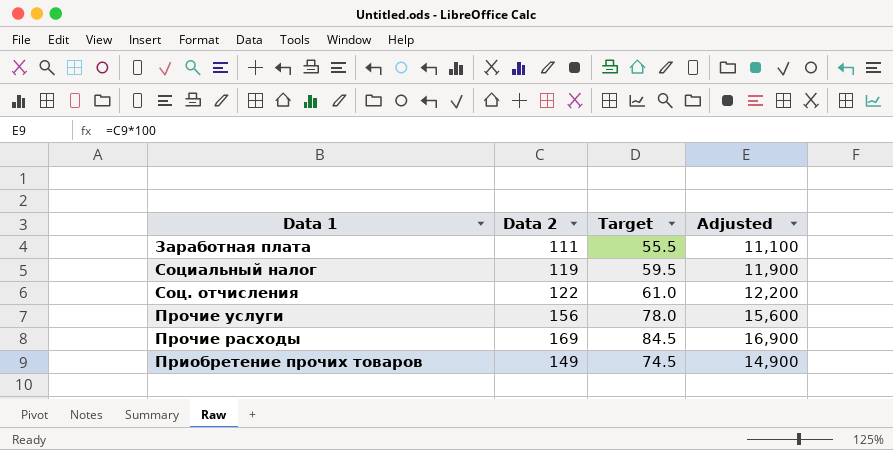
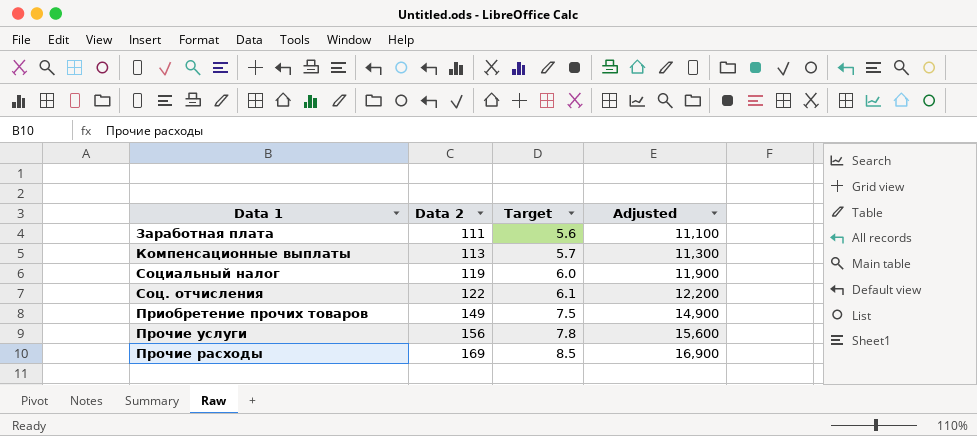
row order: none -> Data 2 ascending
column Target | formula: [Data 2] * 0.5 -> [Data 2] * 0.05
row Компенсационные выплаты: none -> 113 | 5.7 | 11,300

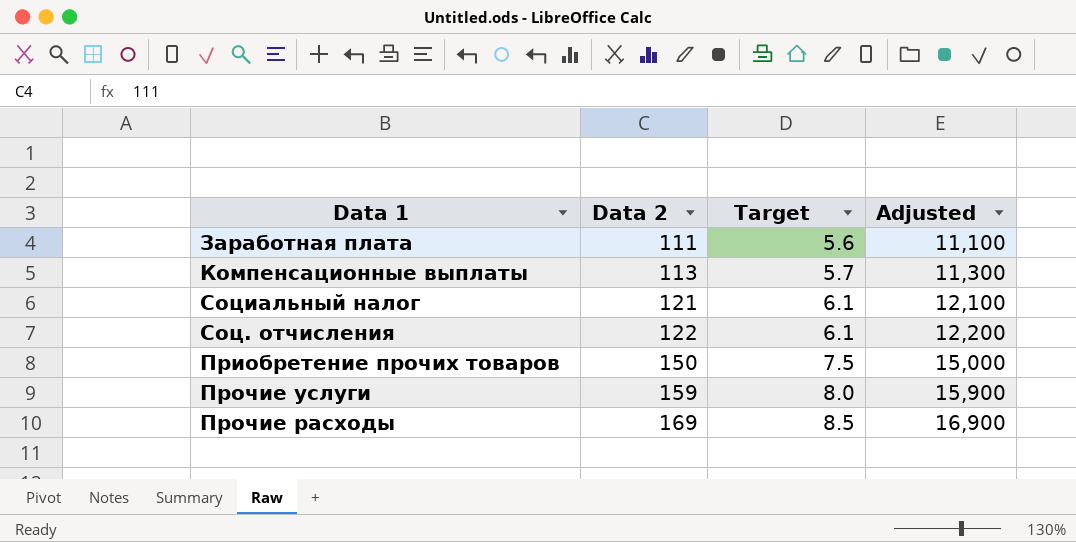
Социальный налог | Data 2: 119 -> 121
Социальный налог | Target: 6.0 -> 6.1
Социальный налог | Adjusted: 11,900 -> 12,100
Приобретение прочих товаров | Data 2: 149 -> 150
Приобретение прочих товаров | Adjusted: 14,900 -> 15,000
Прочие услуги | Data 2: 156 -> 159
Прочие услуги | Target: 7.8 -> 8.0
Прочие услуги | Adjusted: 15,600 -> 15,900

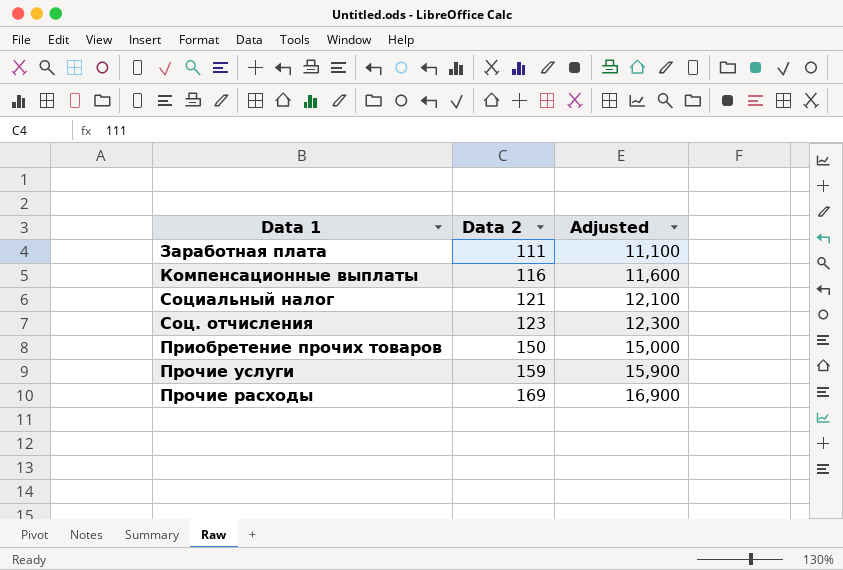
column Target | formula: [Data 2] * 0.05 -> none
Компенсационные выплаты | Data 2: 113 -> 116
Компенсационные выплаты | Adjusted: 11,300 -> 11,600
Соц. отчисления | Data 2: 122 -> 123
Соц. отчисления | Adjusted: 12,200 -> 12,300

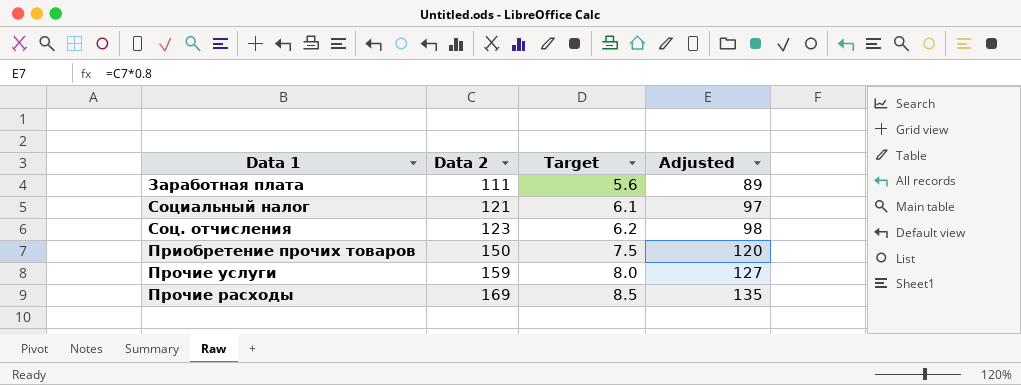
column Target | formula: none -> [Data 2] * 0.05
column Adjusted | formula: [Data 2] * 100 -> [Data 2] * 0.8
row Компенсационные выплаты: 116 | 11,600 -> none

